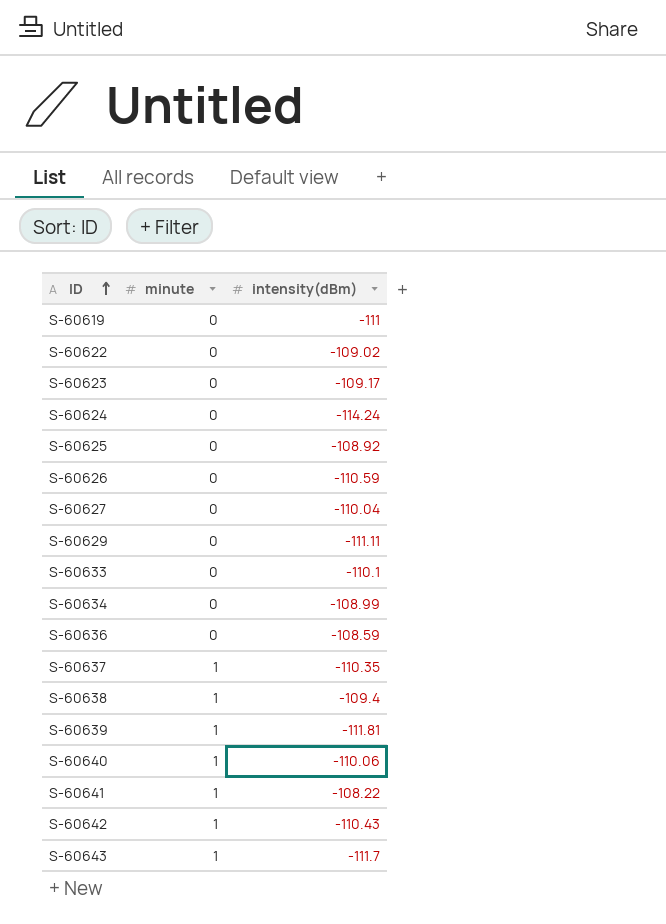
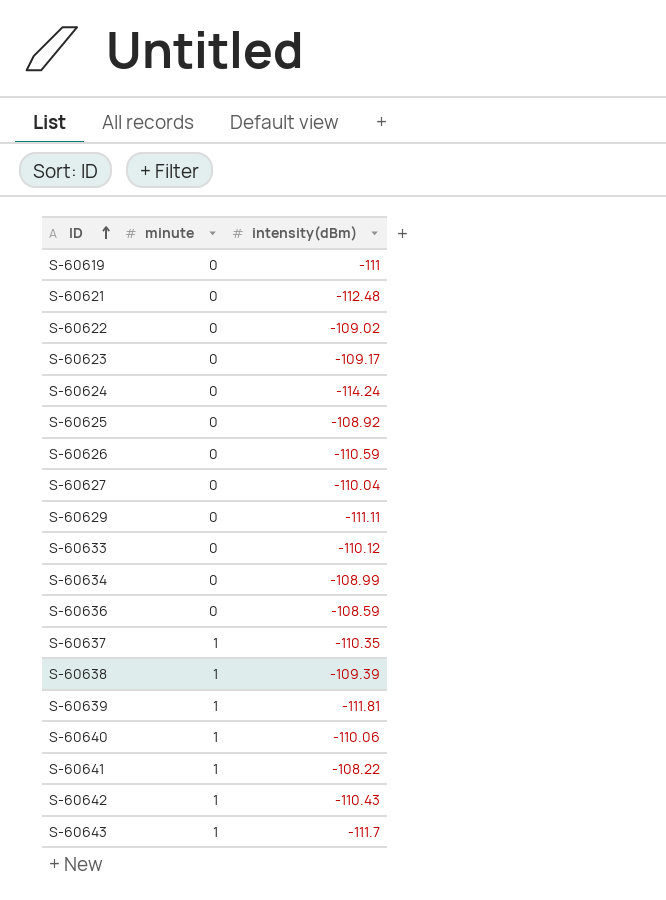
row S-60621: none -> 0 | -112.48
S-60633 | intensity(dBm): -110.1 -> -110.12
S-60638 | intensity(dBm): -109.4 -> -109.39

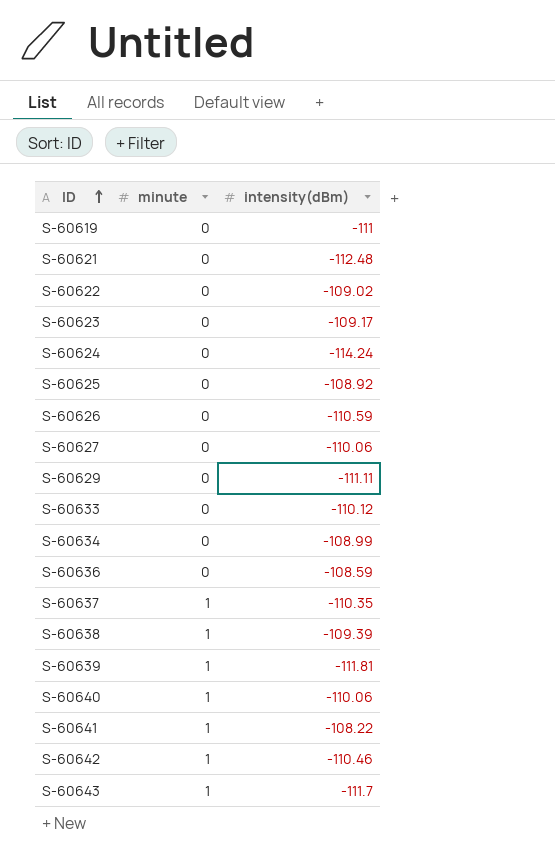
S-60627 | intensity(dBm): -110.04 -> -110.06
S-60642 | intensity(dBm): -110.43 -> -110.46

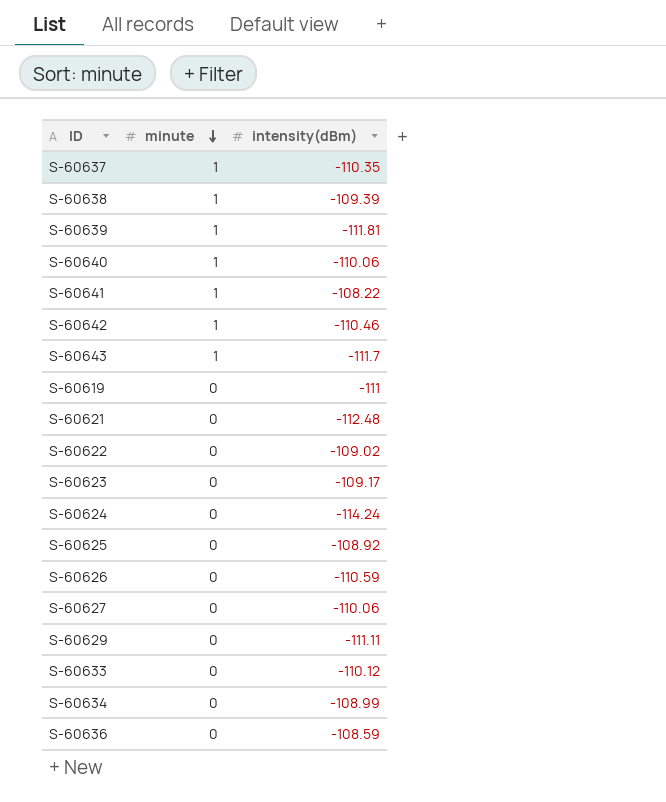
row order: ID ascending -> minute descending

